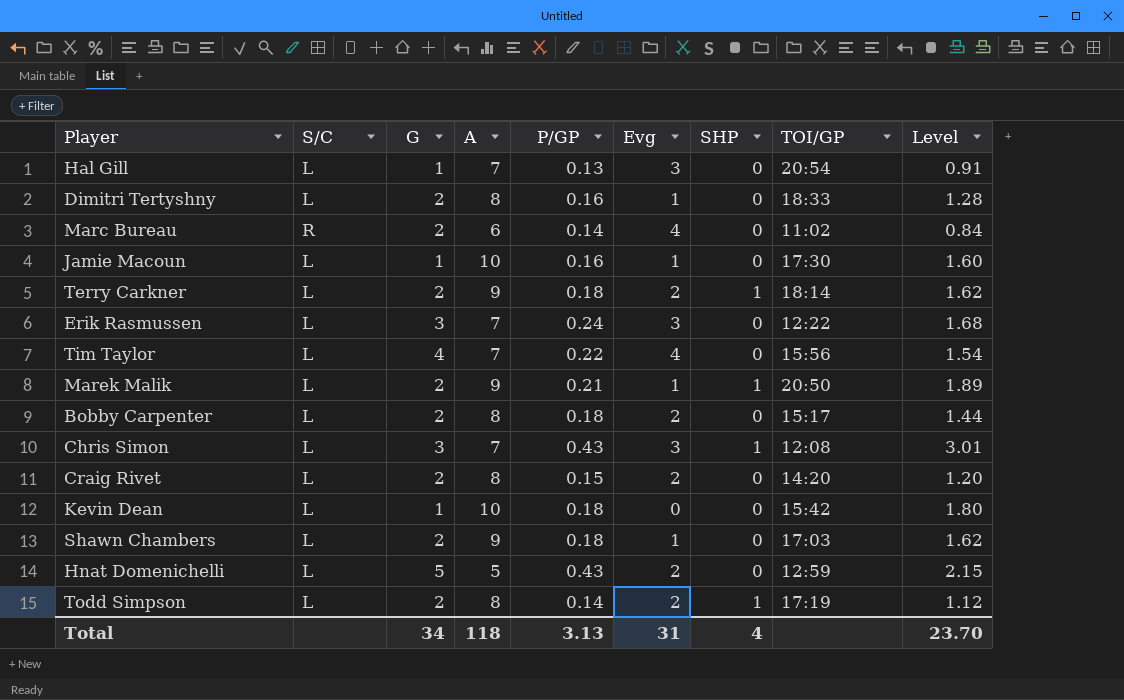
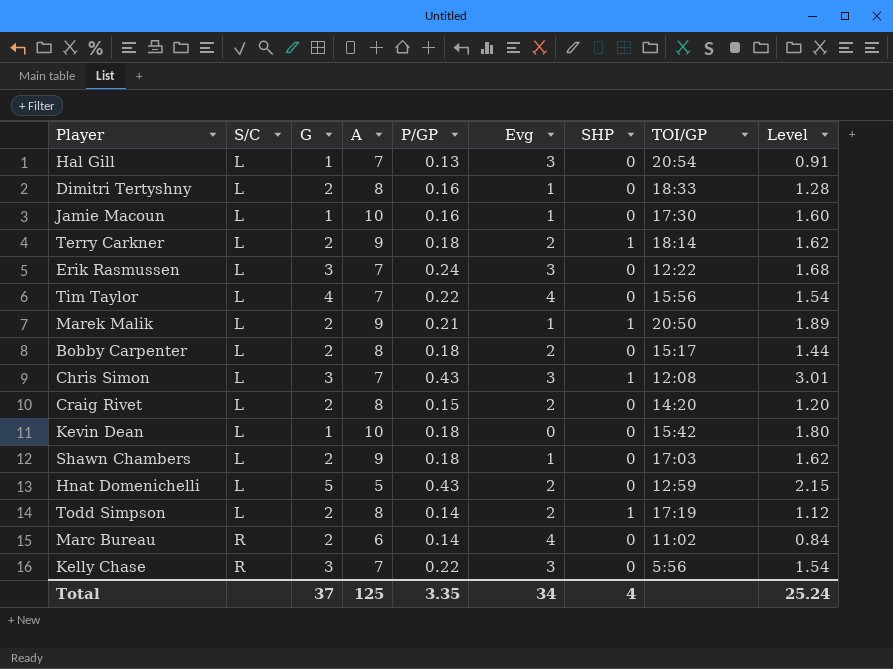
row order: none -> S/C ascending
row Kelly Chase: none -> R | 3 | 7 | 0.22 | 3 | 0 | 5:56 | 1.54
Total | G: 34 -> 37
Total | A: 118 -> 125
Total | P/GP: 3.13 -> 3.35
Total | Evg: 31 -> 34
Total | Level: 23.70 -> 25.24

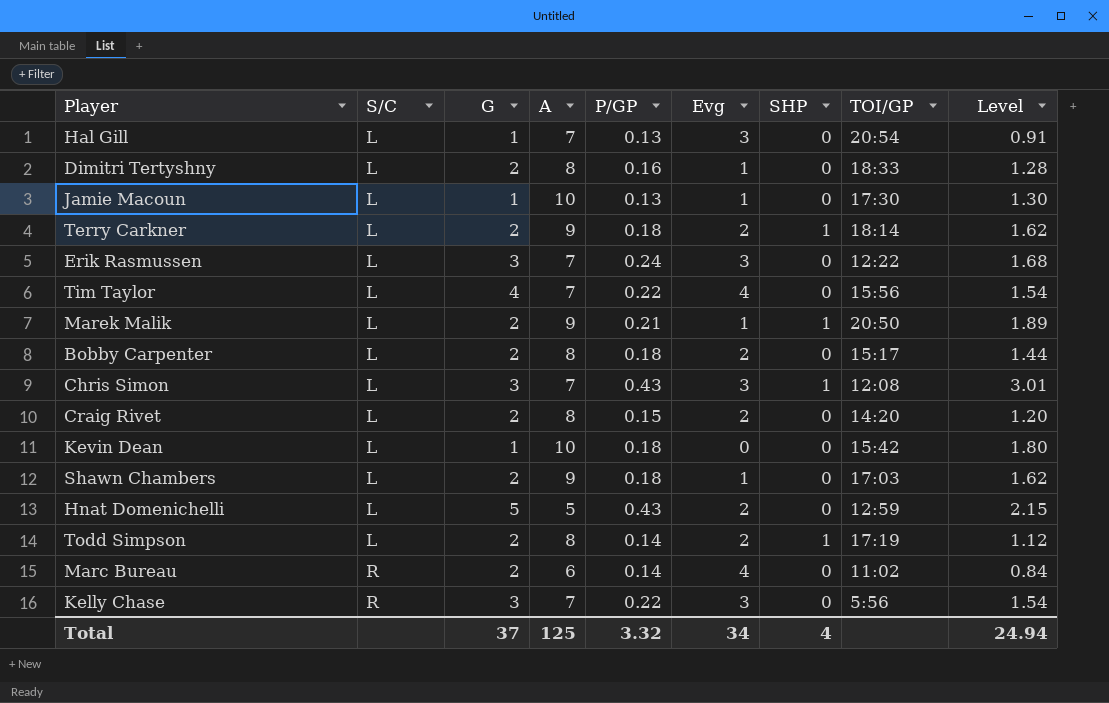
Jamie Macoun | P/GP: 0.16 -> 0.13
Jamie Macoun | Level: 1.60 -> 1.30
Total | P/GP: 3.35 -> 3.32
Total | Level: 25.24 -> 24.94

